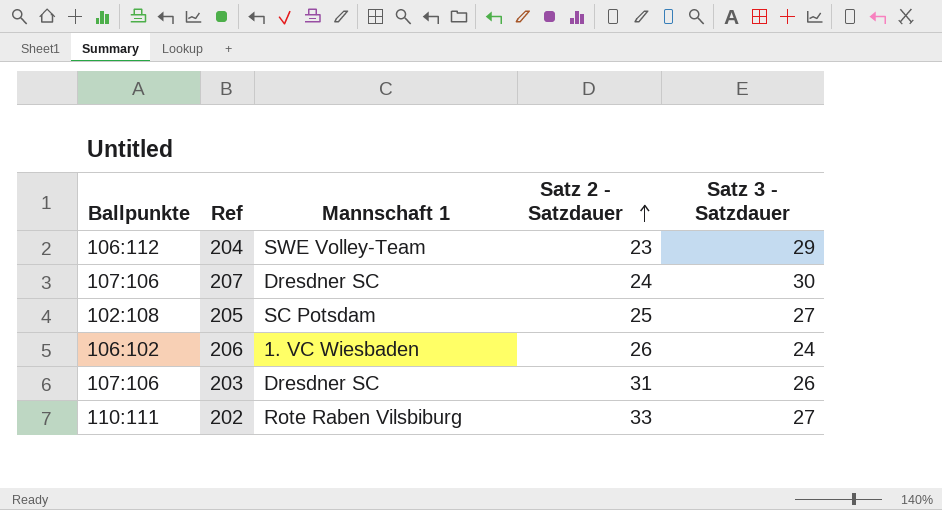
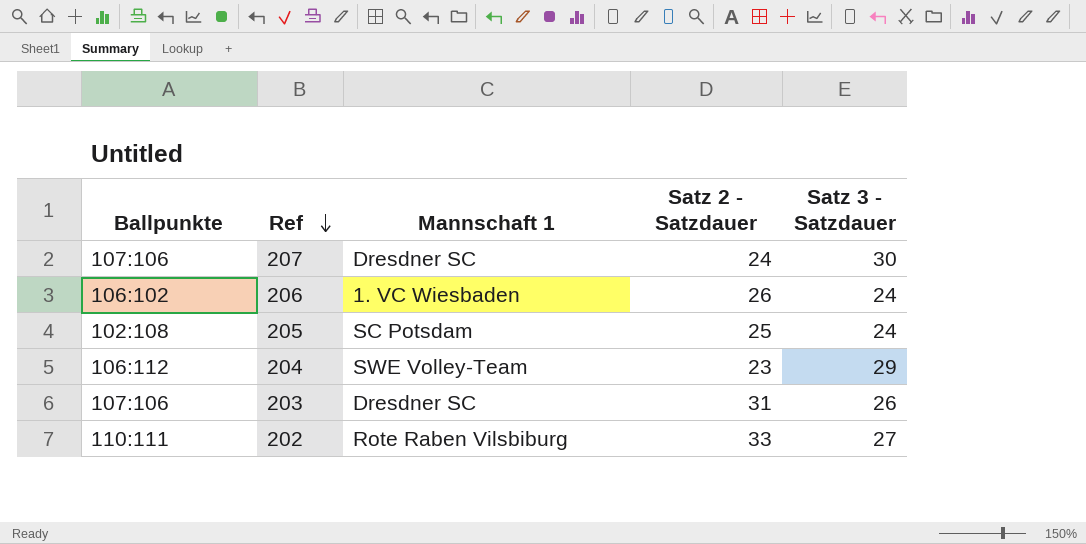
row order: Satz 2 - Satzdauer ascending -> Ref descending
205 | Satz 3 - Satzdauer: 27 -> 24

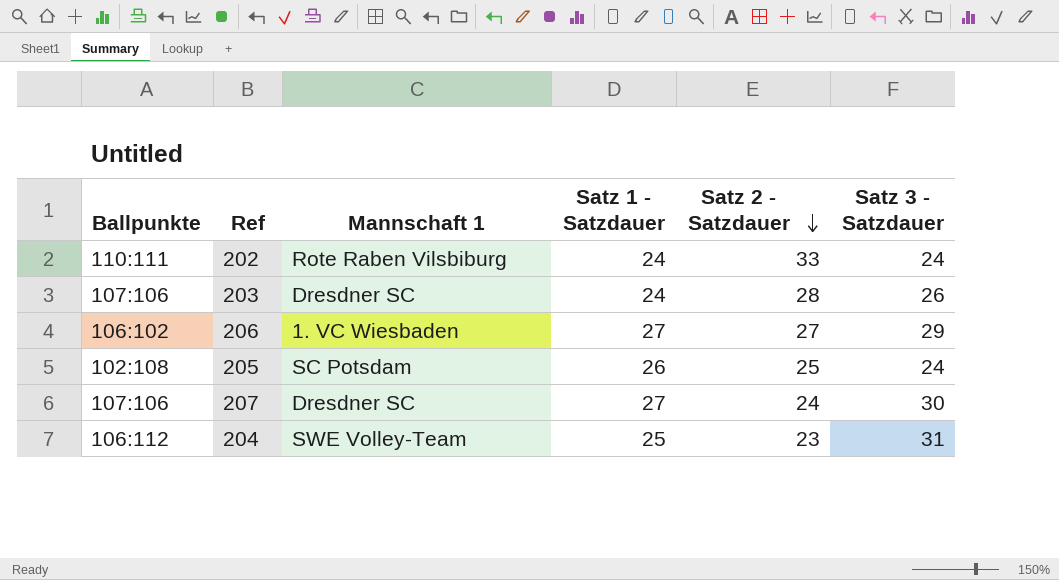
row order: Ref descending -> Satz 2 - Satzdauer descending
column Satz 1 - Satzdauer | position: none -> 4
202 | Satz 3 - Satzdauer: 27 -> 24
203 | Satz 2 - Satzdauer: 31 -> 28
206 | Satz 2 - Satzdauer: 26 -> 27
206 | Satz 3 - Satzdauer: 24 -> 29
204 | Satz 3 - Satzdauer: 29 -> 31

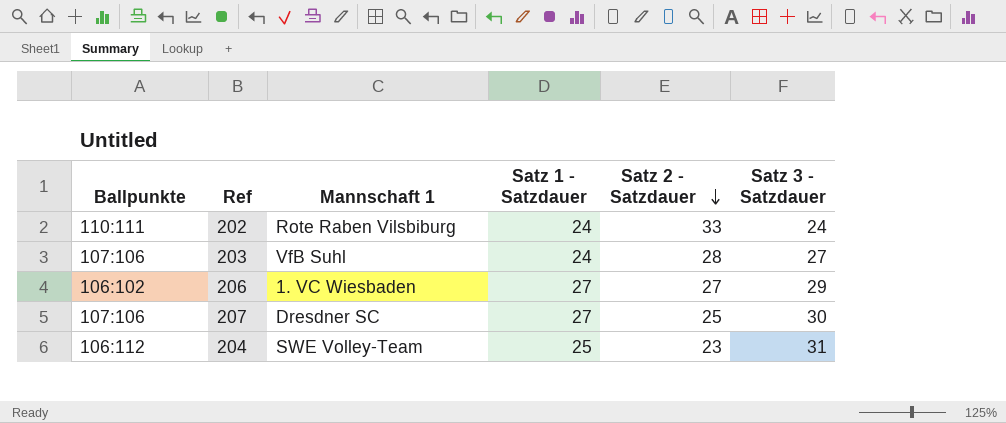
row 205: 102:108 | SC Potsdam | 26 | 25 | 24 -> none
203 | Mannschaft 1: Dresdner SC -> VfB Suhl
203 | Satz 3 - Satzdauer: 26 -> 27
207 | Satz 2 - Satzdauer: 24 -> 25

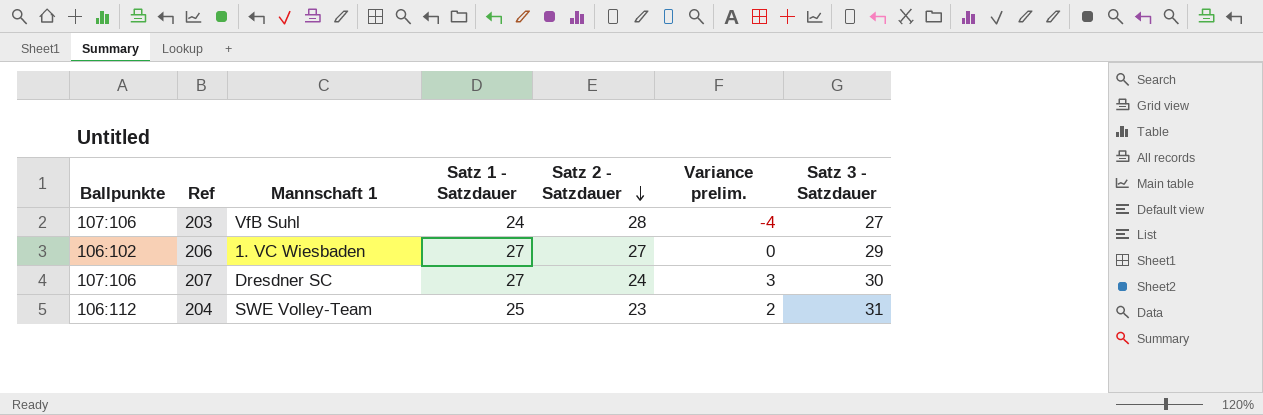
column Variance prelim. | formula: none -> [Satz 1 - Satzdauer] - [Satz 2 - Satzdauer]
row 202: 110:111 | Rote Raben Vilsbiburg | 24 | 33 | 24 -> none
207 | Satz 2 - Satzdauer: 25 -> 24

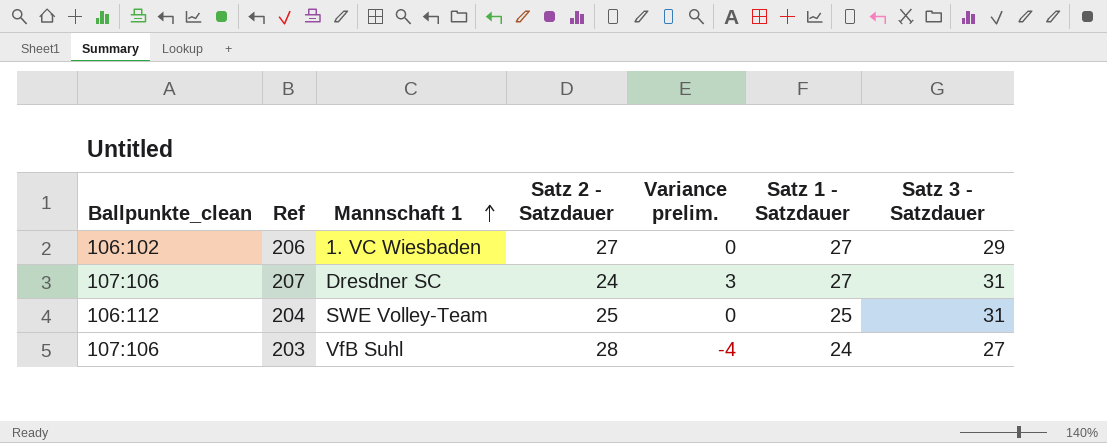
row order: Satz 2 - Satzdauer descending -> Mannschaft 1 ascending
column name: Ballpunkte -> Ballpunkte_clean
column Satz 1 - Satzdauer | position: 4 -> 6
207 | Satz 3 - Satzdauer: 30 -> 31
204 | Satz 2 - Satzdauer: 23 -> 25
204 | Variance prelim.: 2 -> 0

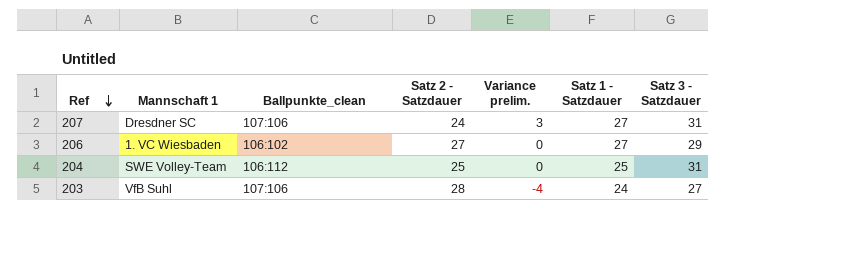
row order: Mannschaft 1 ascending -> Ref descending
column Ballpunkte_clean | position: 1 -> 3

